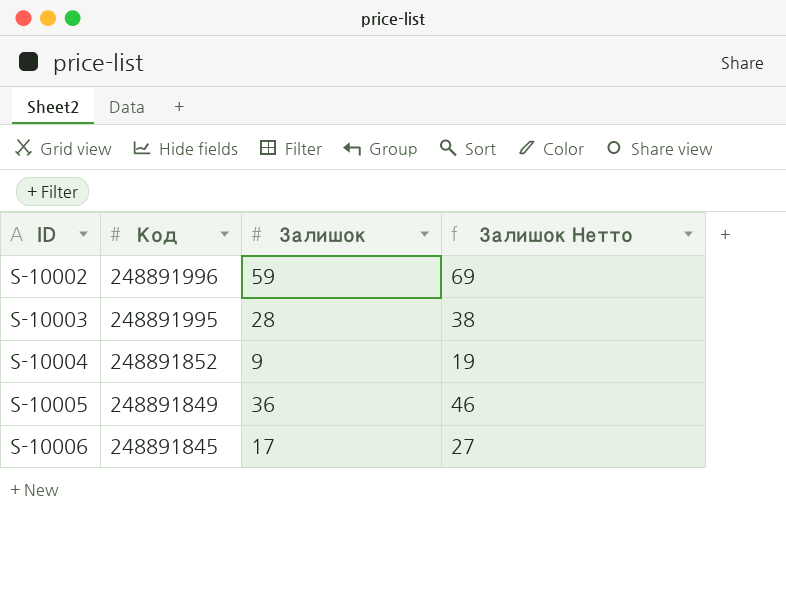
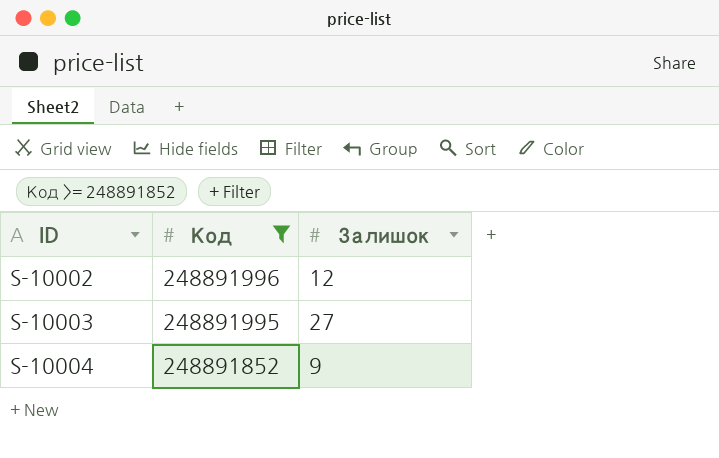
filter: none -> Код >= 248891852
column Залишок Нетто | formula: [Залишок] + 10 -> none
S-10002 | Залишок: 59 -> 12
S-10003 | Залишок: 28 -> 27

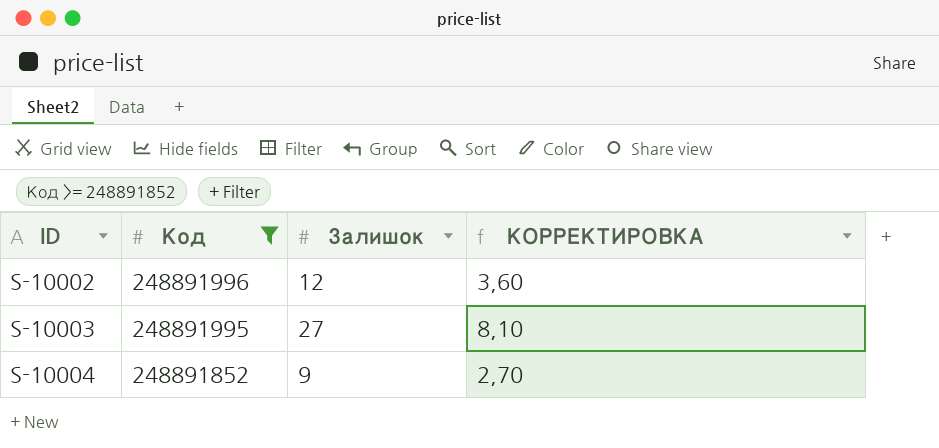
column КОРРЕКТИРОВКА | formula: none -> [Залишок] * 0,3

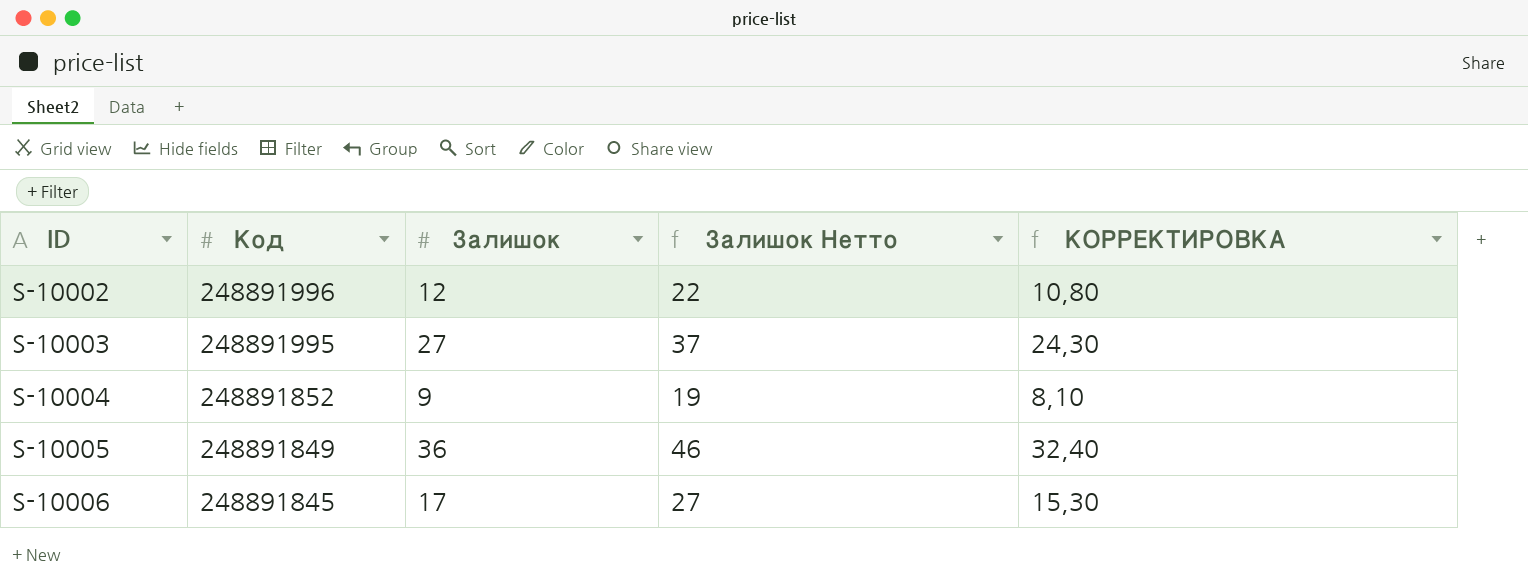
filter: Код >= 248891852 -> none
column Залишок Нетто | formula: none -> [Залишок] + 10
column КОРРЕКТИРОВКА | formula: [Залишок] * 0,3 -> [Залишок] * 0,9

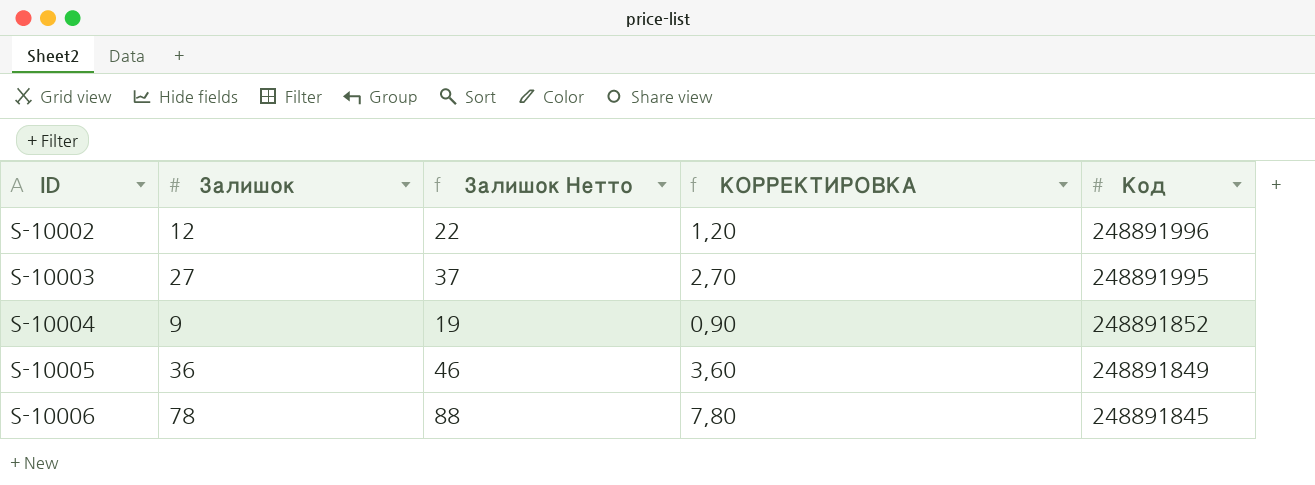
column КОРРЕКТИРОВКА | formula: [Залишок] * 0,9 -> [Залишок] * 0,1
column Код | position: 2 -> 5
S-10006 | Залишок: 17 -> 78
S-10006 | Залишок Нетто: 27 -> 88

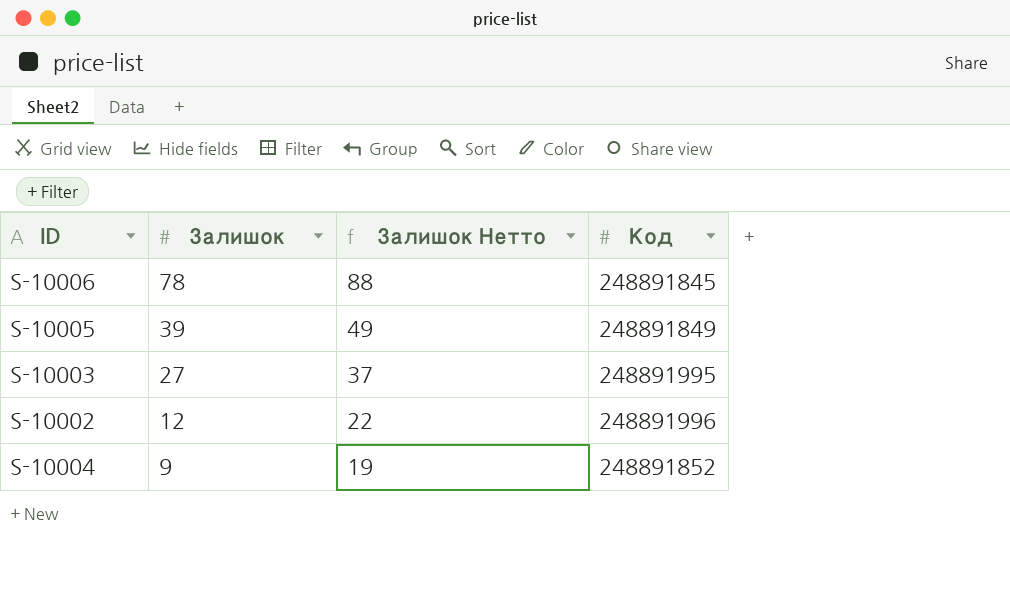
row order: ID ascending -> Залишок descending
column КОРРЕКТИРОВКА | formula: [Залишок] * 0,1 -> none
S-10005 | Залишок: 36 -> 39
S-10005 | Залишок Нетто: 46 -> 49

